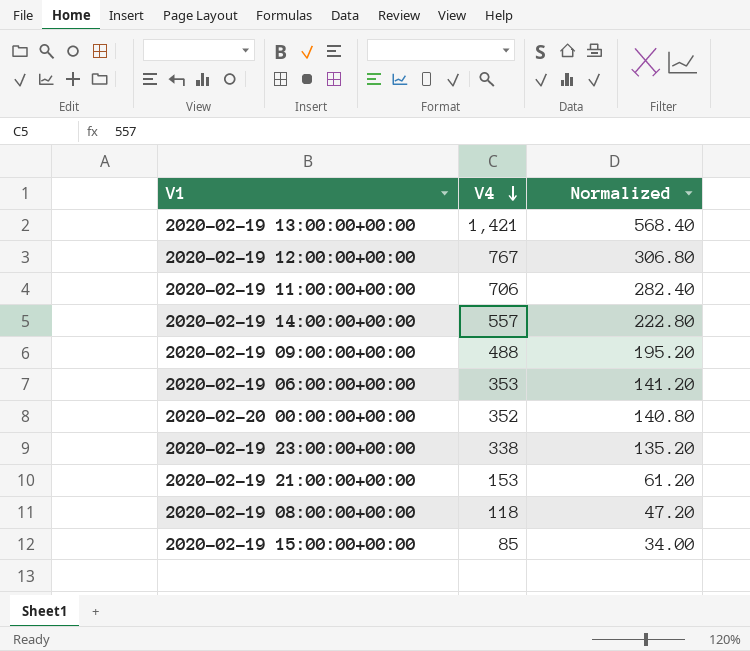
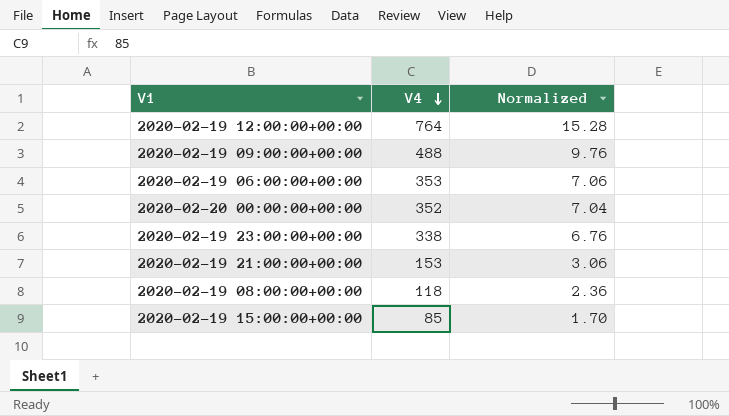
column Normalized | formula: [V4] * 0.4 -> [V4] * 0.02
row 2020-02-19 13:00:00+00:00: 1,421 | 568.40 -> none
row 2020-02-19 11:00:00+00:00: 706 | 282.40 -> none
row 2020-02-19 14:00:00+00:00: 557 | 222.80 -> none
2020-02-19 12:00:00+00:00 | V4: 767 -> 764

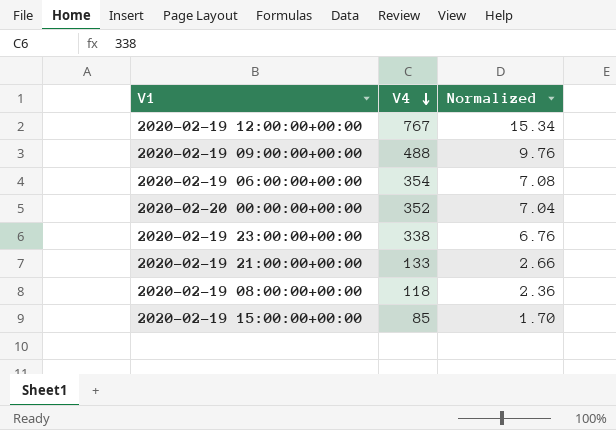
2020-02-19 12:00:00+00:00 | V4: 764 -> 767
2020-02-19 12:00:00+00:00 | Normalized: 15.28 -> 15.34
2020-02-19 06:00:00+00:00 | V4: 353 -> 354
2020-02-19 06:00:00+00:00 | Normalized: 7.06 -> 7.08
2020-02-19 21:00:00+00:00 | V4: 153 -> 133
2020-02-19 21:00:00+00:00 | Normalized: 3.06 -> 2.66

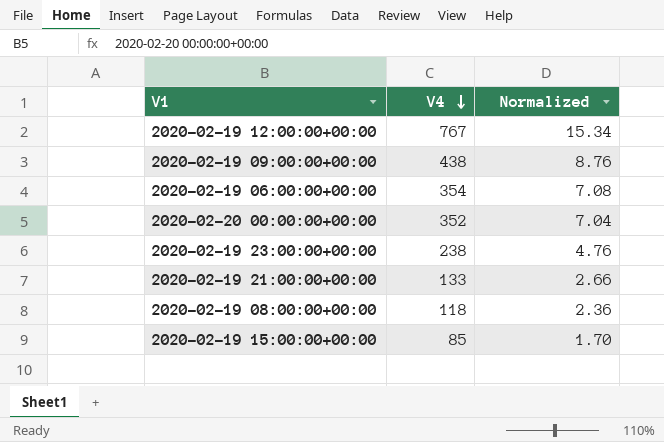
2020-02-19 09:00:00+00:00 | V4: 488 -> 438
2020-02-19 09:00:00+00:00 | Normalized: 9.76 -> 8.76
2020-02-19 23:00:00+00:00 | V4: 338 -> 238
2020-02-19 23:00:00+00:00 | Normalized: 6.76 -> 4.76

